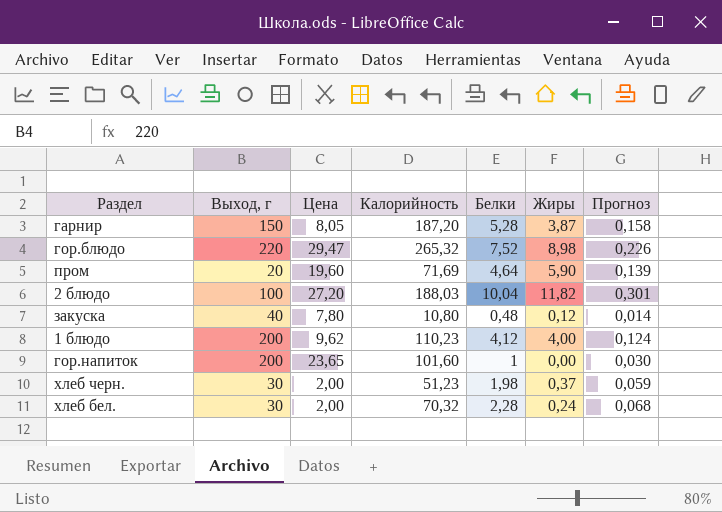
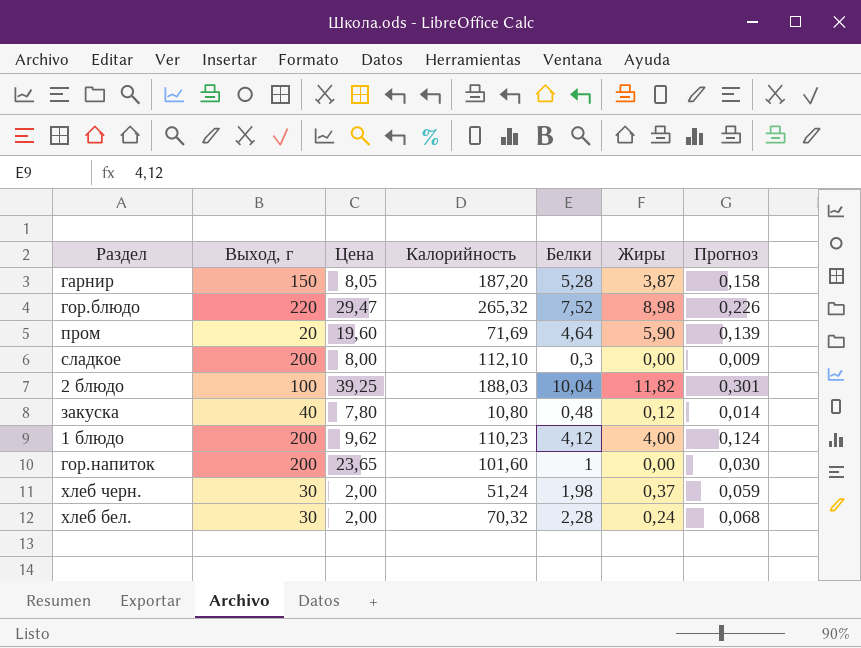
row сладкое: none -> 200 | 8,00 | 112,10 | 0,3 | 0,00 | 0,009
2 блюдо | Цена: 27,20 -> 39,25
хлеб черн. | Калорийность: 51,23 -> 51,24

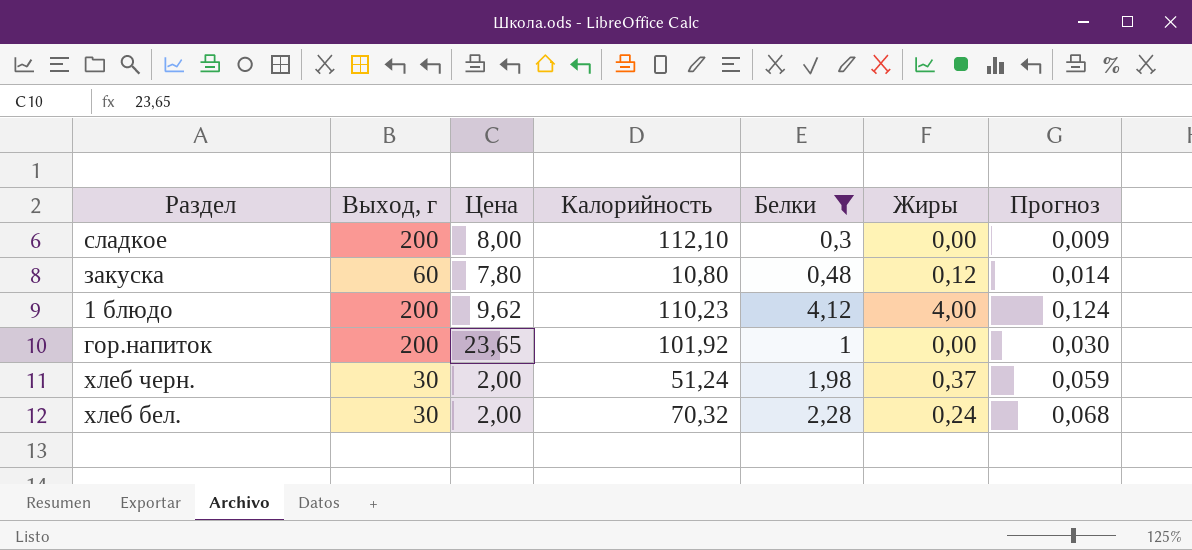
filter: none -> Белки <= 4,12
закуска | Выход, г: 40 -> 60
гор.напиток | Калорийность: 101,60 -> 101,92

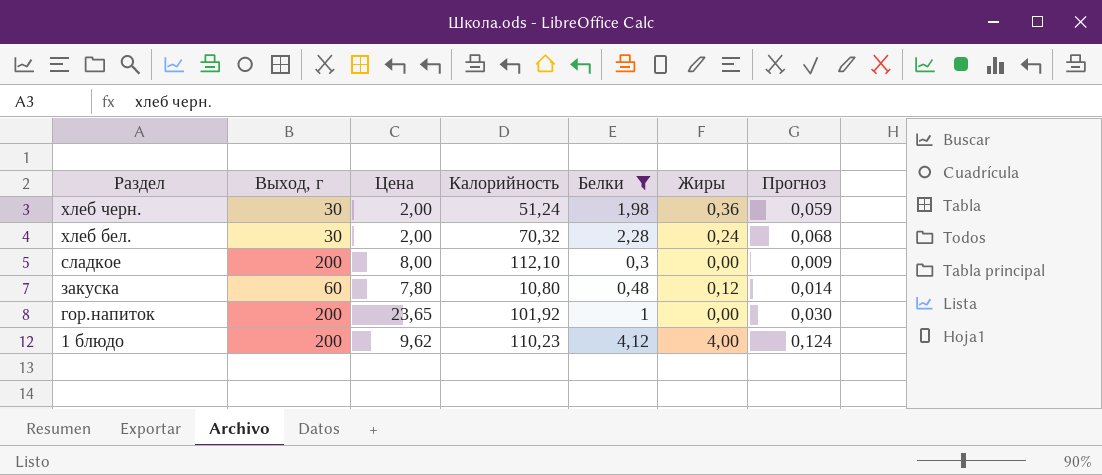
row order: none -> Раздел descending
хлеб черн. | Жиры: 0,37 -> 0,36

